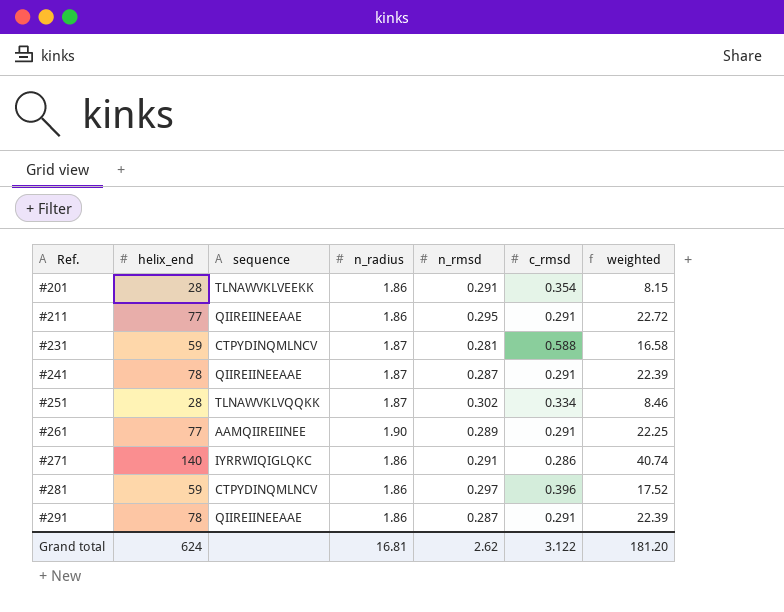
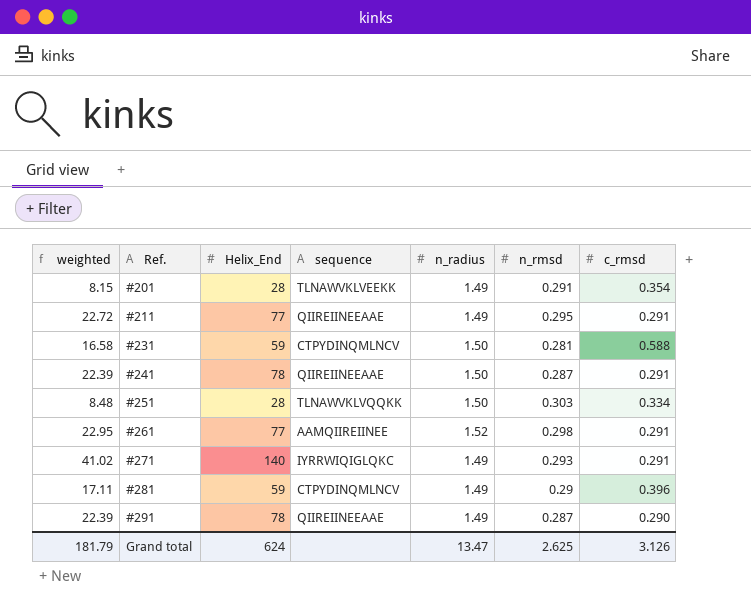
column weighted | position: 7 -> 1
column name: helix_end -> Helix_End
#201 | n_radius: 1.86 -> 1.49
#211 | n_radius: 1.86 -> 1.49
#231 | n_radius: 1.87 -> 1.50
#241 | n_radius: 1.87 -> 1.50
#251 | weighted: 8.46 -> 8.48
#251 | n_radius: 1.87 -> 1.50
#251 | n_rmsd: 0.302 -> 0.303
#261 | weighted: 22.25 -> 22.95
#261 | n_radius: 1.90 -> 1.52
#261 | n_rmsd: 0.289 -> 0.298
#271 | weighted: 40.74 -> 41.02
#271 | n_radius: 1.86 -> 1.49
#271 | n_rmsd: 0.291 -> 0.293
#271 | c_rmsd: 0.286 -> 0.291
#281 | weighted: 17.52 -> 17.11
#281 | n_radius: 1.86 -> 1.49
#281 | n_rmsd: 0.297 -> 0.29
#291 | n_radius: 1.86 -> 1.49
#291 | c_rmsd: 0.291 -> 0.290
Grand total | weighted: 181.20 -> 181.79
Grand total | n_radius: 16.81 -> 13.47
Grand total | n_rmsd: 2.62 -> 2.625
Grand total | c_rmsd: 3.122 -> 3.126

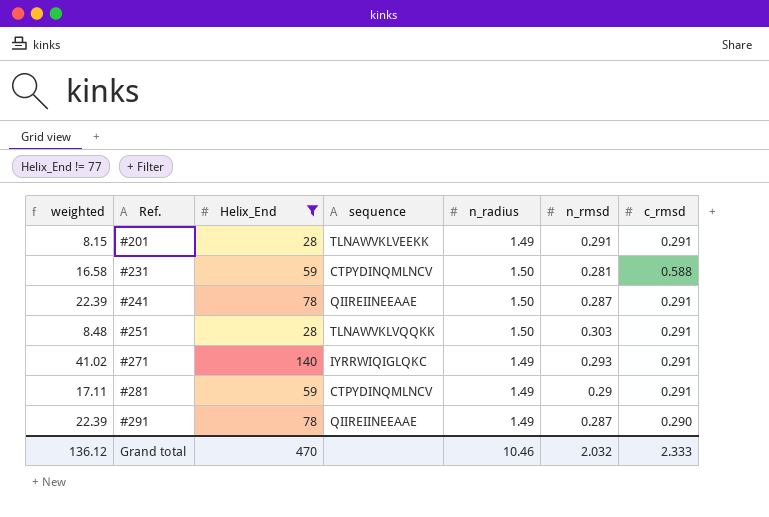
filter: none -> Helix_End != 77
#201 | c_rmsd: 0.354 -> 0.291
#251 | c_rmsd: 0.334 -> 0.291
#281 | c_rmsd: 0.396 -> 0.291
Grand total | weighted: 181.79 -> 136.12
Grand total | Helix_End: 624 -> 470
Grand total | n_radius: 13.47 -> 10.46
Grand total | n_rmsd: 2.625 -> 2.032
Grand total | c_rmsd: 3.126 -> 2.333

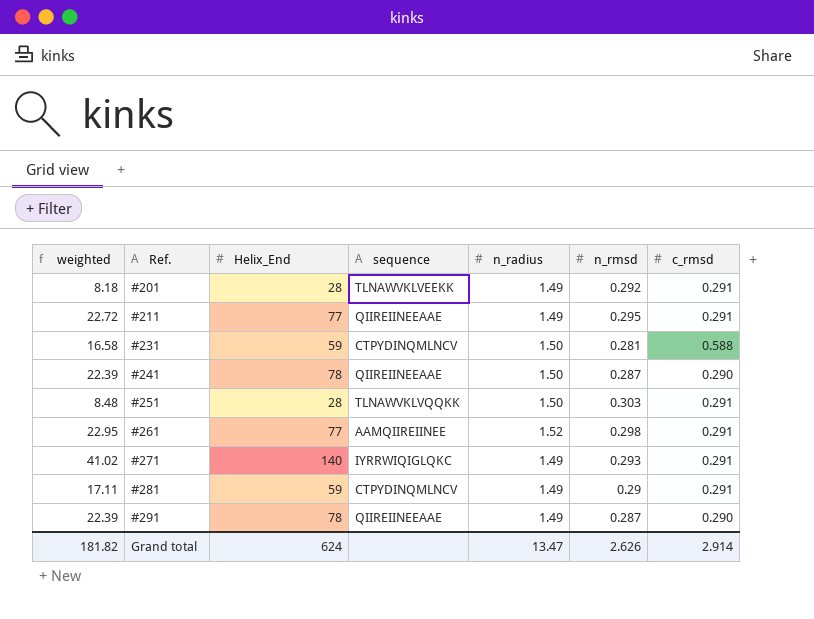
filter: Helix_End != 77 -> none
#201 | weighted: 8.15 -> 8.18
#201 | n_rmsd: 0.291 -> 0.292
#241 | c_rmsd: 0.291 -> 0.290
Grand total | weighted: 136.12 -> 181.82
Grand total | Helix_End: 470 -> 624
Grand total | n_radius: 10.46 -> 13.47
Grand total | n_rmsd: 2.032 -> 2.626
Grand total | c_rmsd: 2.333 -> 2.914

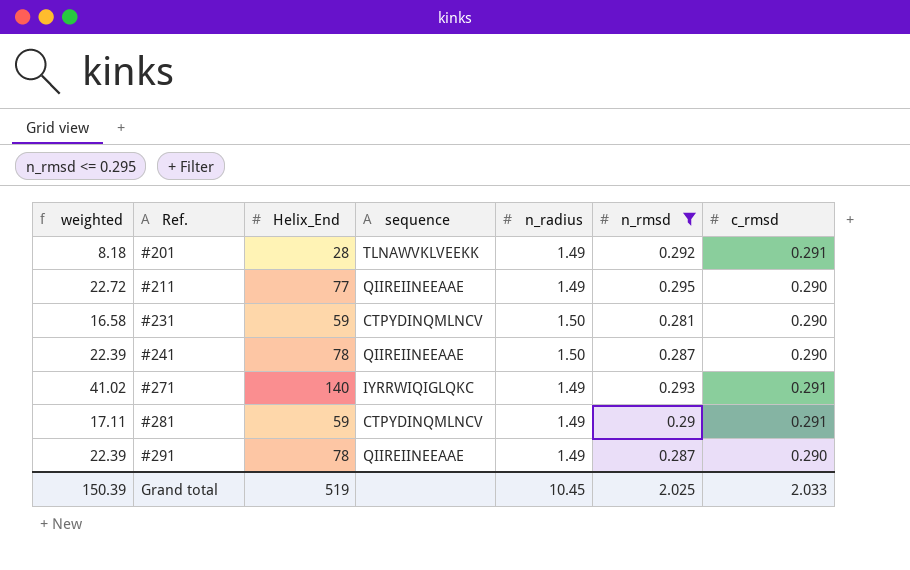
filter: none -> n_rmsd <= 0.295
#211 | c_rmsd: 0.291 -> 0.290
#231 | c_rmsd: 0.588 -> 0.290
Grand total | weighted: 181.82 -> 150.39
Grand total | Helix_End: 624 -> 519
Grand total | n_radius: 13.47 -> 10.45
Grand total | n_rmsd: 2.626 -> 2.025
Grand total | c_rmsd: 2.914 -> 2.033

